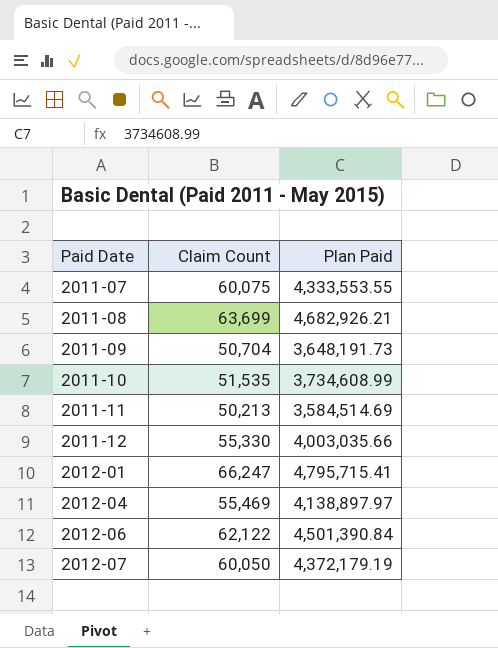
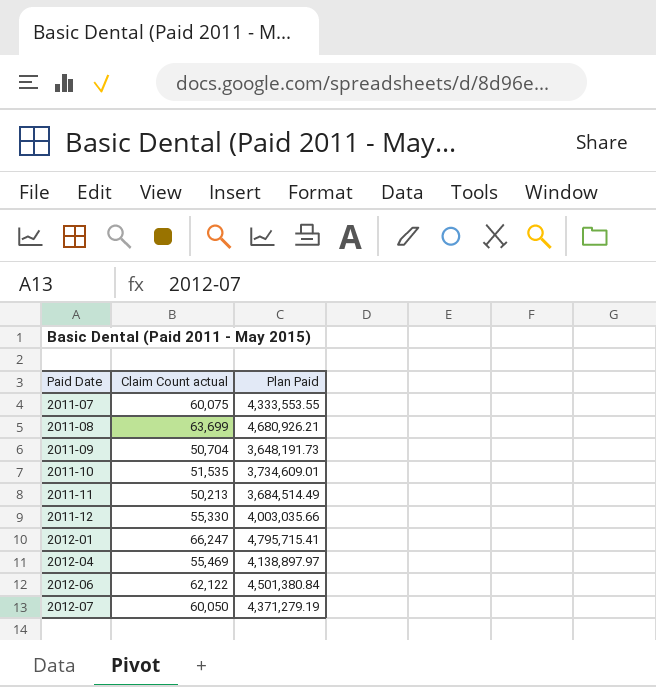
column name: Claim Count -> Claim Count actual
2011-08 | Plan Paid: 4,682,926.21 -> 4,680,926.21
2011-10 | Plan Paid: 3,734,608.99 -> 3,734,609.01
2011-11 | Plan Paid: 3,584,514.69 -> 3,684,514.49
2012-06 | Plan Paid: 4,501,390.84 -> 4,501,380.84
2012-07 | Plan Paid: 4,372,179.19 -> 4,371,279.19

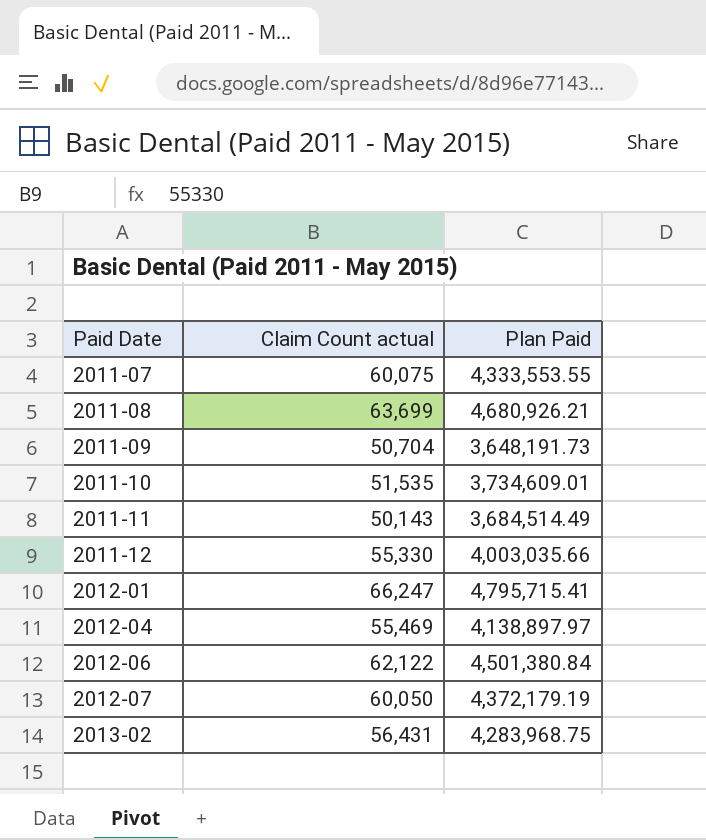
2011-11 | Claim Count actual: 50,213 -> 50,143
2012-07 | Plan Paid: 4,371,279.19 -> 4,372,179.19
row 2013-02: none -> 56,431 | 4,283,968.75

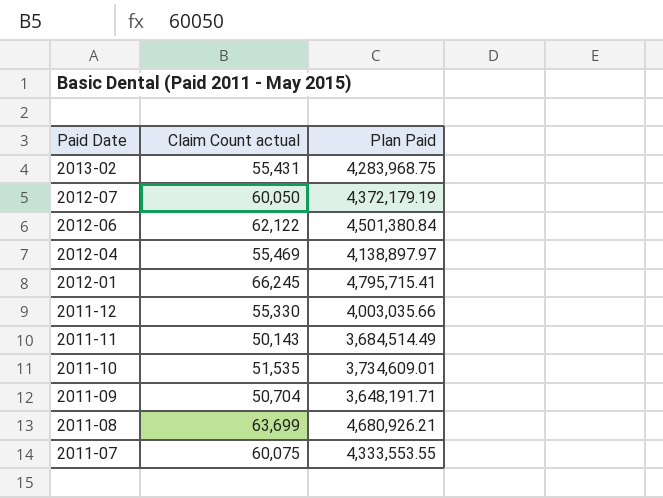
row order: Paid Date ascending -> Paid Date descending
2013-02 | Claim Count actual: 56,431 -> 55,431
2012-01 | Claim Count actual: 66,247 -> 66,245
2011-09 | Plan Paid: 3,648,191.73 -> 3,648,191.71

